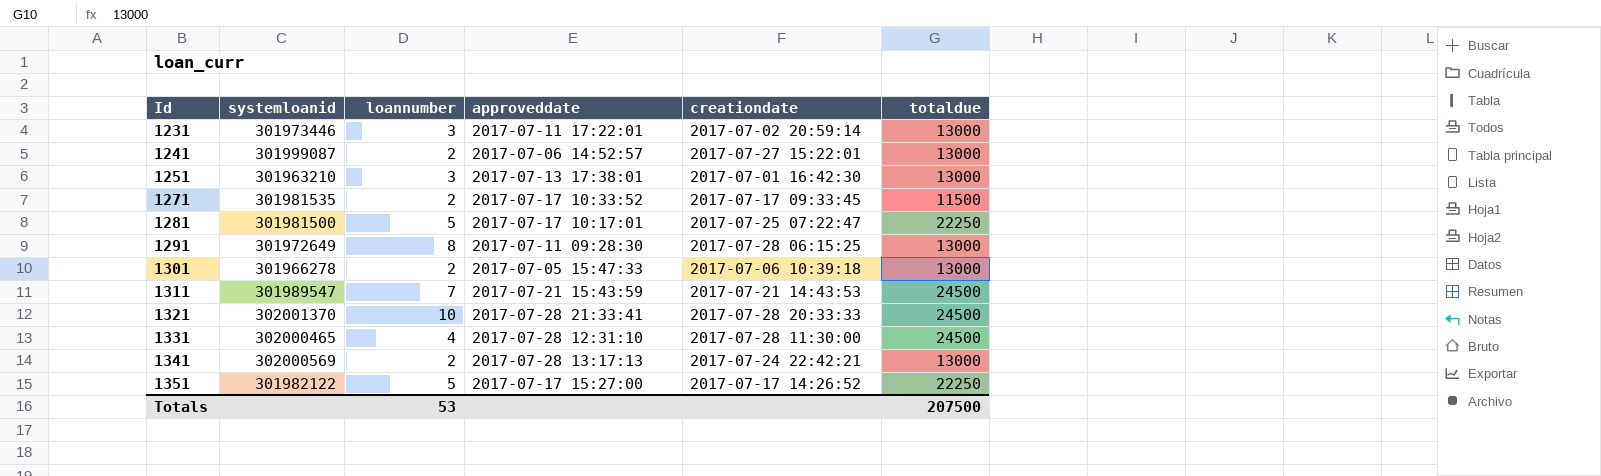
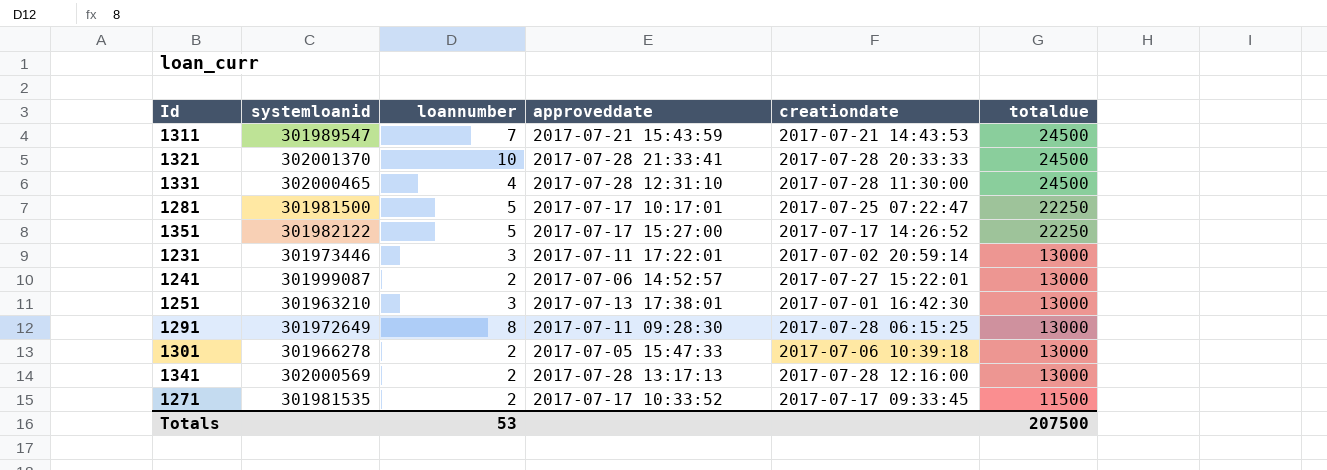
row order: Id ascending -> totaldue descending
1341 | creationdate: 2017-07-24 22:42:21 -> 2017-07-28 12:16:00

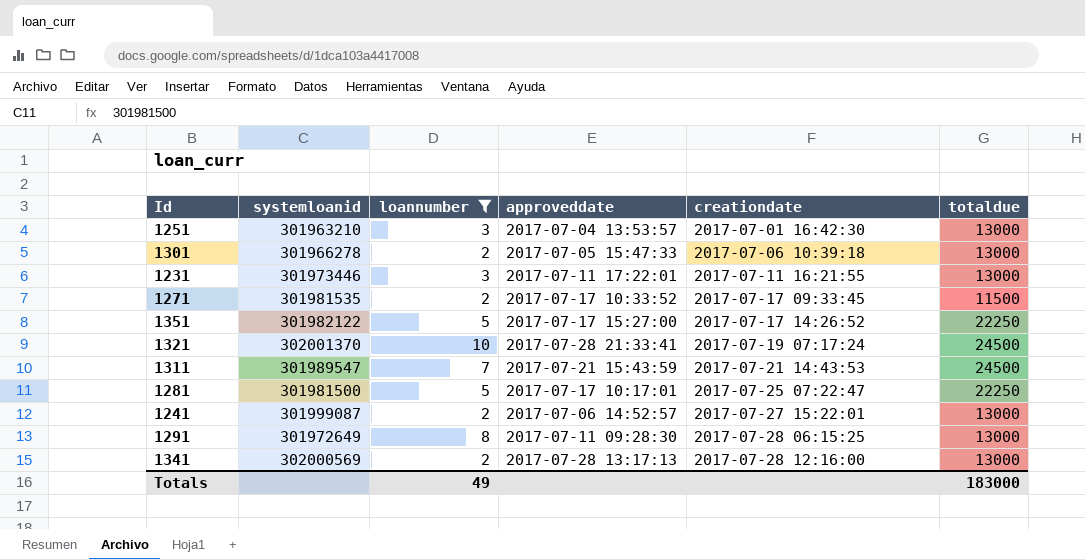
filter: none -> loannumber != 4
row order: totaldue descending -> creationdate ascending
1251 | approveddate: 2017-07-13 17:38:01 -> 2017-07-04 13:53:57
1231 | creationdate: 2017-07-02 20:59:14 -> 2017-07-11 16:21:55
1321 | creationdate: 2017-07-28 20:33:33 -> 2017-07-19 07:17:24
Totals | loannumber: 53 -> 49
Totals | totaldue: 207500 -> 183000

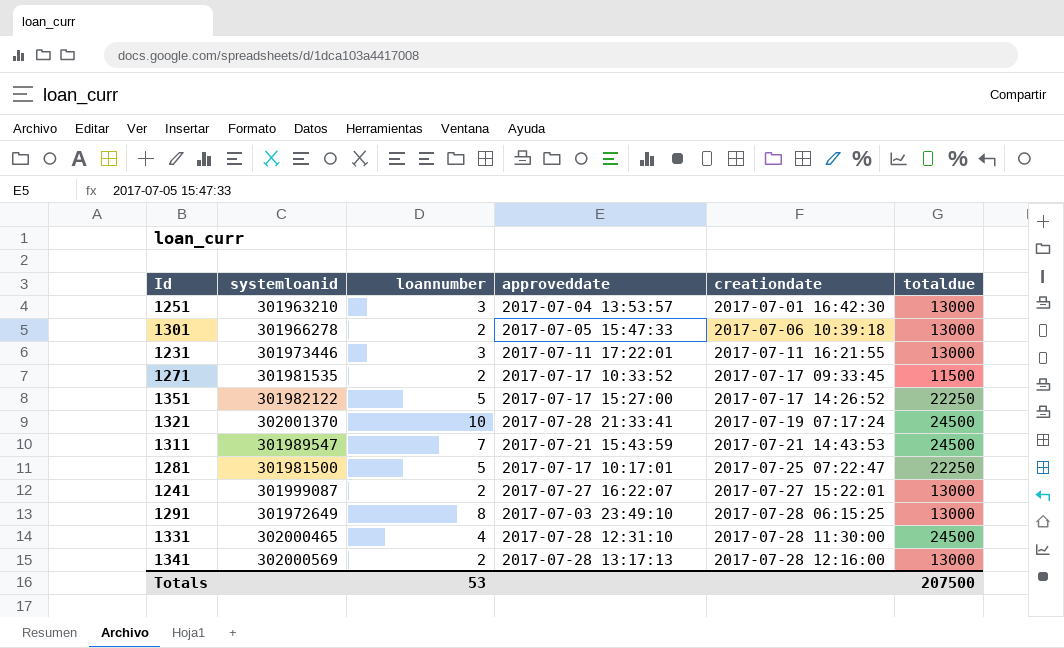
filter: loannumber != 4 -> none
1241 | approveddate: 2017-07-06 14:52:57 -> 2017-07-27 16:22:07
1291 | approveddate: 2017-07-11 09:28:30 -> 2017-07-03 23:49:10
Totals | loannumber: 49 -> 53
Totals | totaldue: 183000 -> 207500

